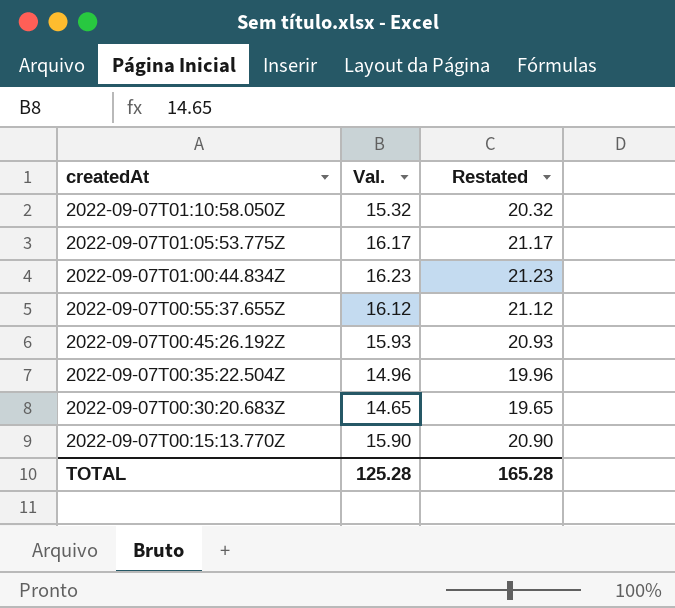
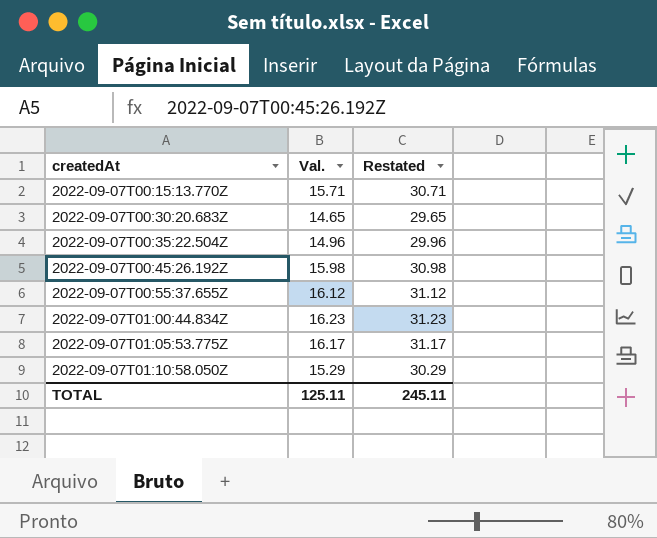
row order: createdAt descending -> createdAt ascending
column Restated | formula: [Val.] + 5 -> [Val.] + 15
2022-09-07T00:15:13.770Z | Val.: 15.90 -> 15.71
2022-09-07T00:45:26.192Z | Val.: 15.93 -> 15.98
2022-09-07T01:10:58.050Z | Val.: 15.32 -> 15.29
TOTAL | Val.: 125.28 -> 125.11
TOTAL | Restated: 165.28 -> 245.11

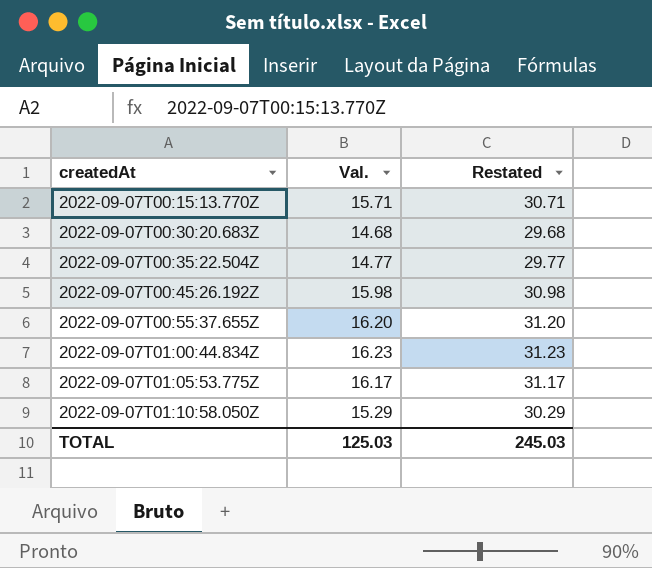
2022-09-07T00:30:20.683Z | Val.: 14.65 -> 14.68
2022-09-07T00:30:20.683Z | Restated: 29.65 -> 29.68
2022-09-07T00:35:22.504Z | Val.: 14.96 -> 14.77
2022-09-07T00:35:22.504Z | Restated: 29.96 -> 29.77
2022-09-07T00:55:37.655Z | Val.: 16.12 -> 16.20
2022-09-07T00:55:37.655Z | Restated: 31.12 -> 31.20
TOTAL | Val.: 125.11 -> 125.03
TOTAL | Restated: 245.11 -> 245.03

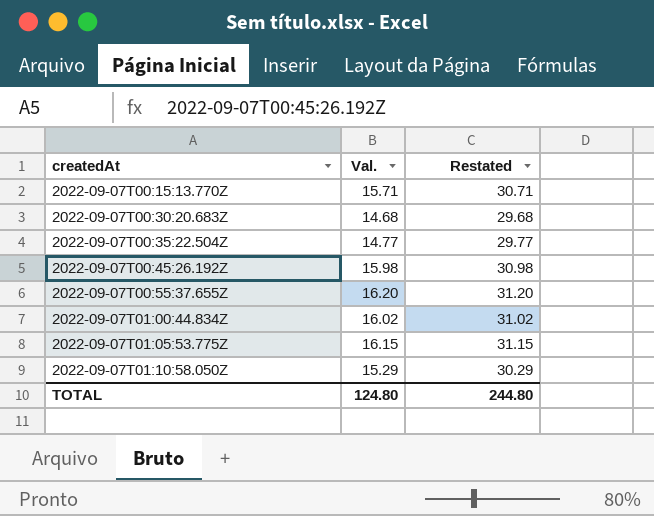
2022-09-07T01:00:44.834Z | Val.: 16.23 -> 16.02
2022-09-07T01:00:44.834Z | Restated: 31.23 -> 31.02
2022-09-07T01:05:53.775Z | Val.: 16.17 -> 16.15
2022-09-07T01:05:53.775Z | Restated: 31.17 -> 31.15
TOTAL | Val.: 125.03 -> 124.80
TOTAL | Restated: 245.03 -> 244.80

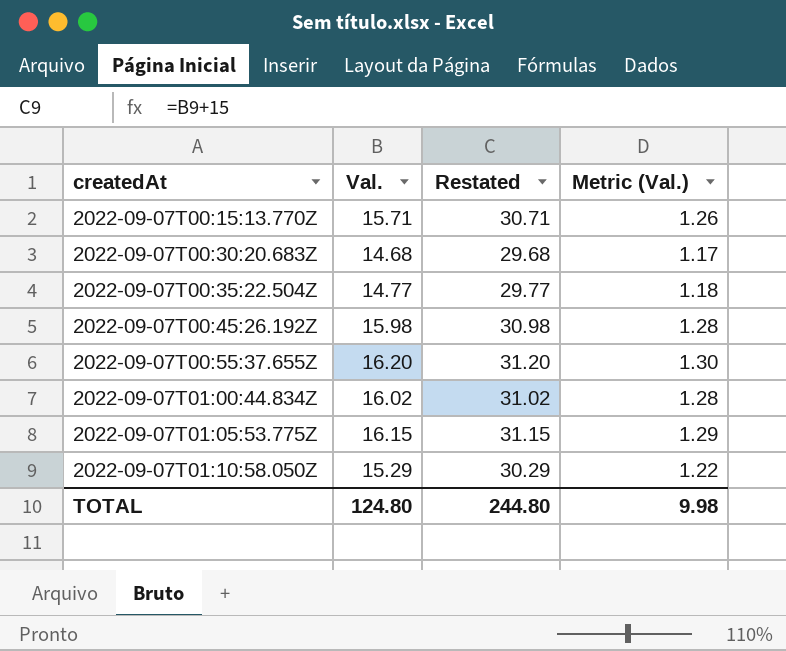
column Metric (Val.) | formula: none -> [Val.] * 0.08

